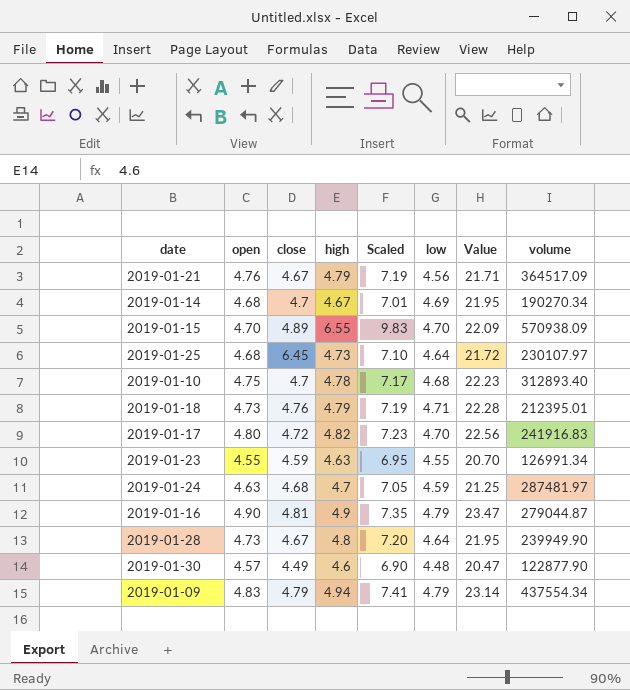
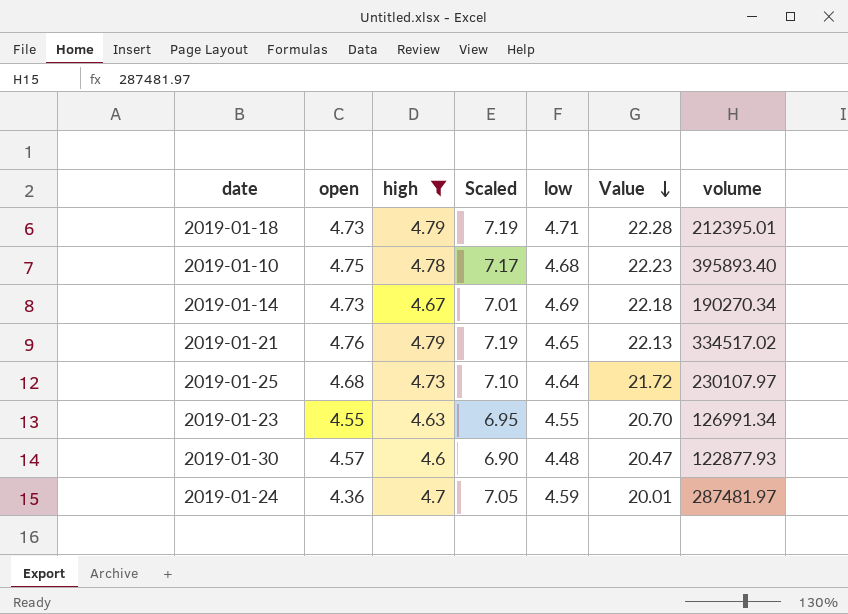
filter: none -> high <= 4.79
row order: none -> Value descending
column close | position: 3 -> none
2019-01-10 | volume: 312893.40 -> 395893.40
2019-01-14 | open: 4.68 -> 4.73
2019-01-14 | Value: 21.95 -> 22.18
2019-01-21 | low: 4.56 -> 4.65
2019-01-21 | Value: 21.71 -> 22.13
2019-01-21 | volume: 364517.09 -> 334517.02
2019-01-30 | volume: 122877.90 -> 122877.93
2019-01-24 | open: 4.63 -> 4.36
2019-01-24 | Value: 21.25 -> 20.01

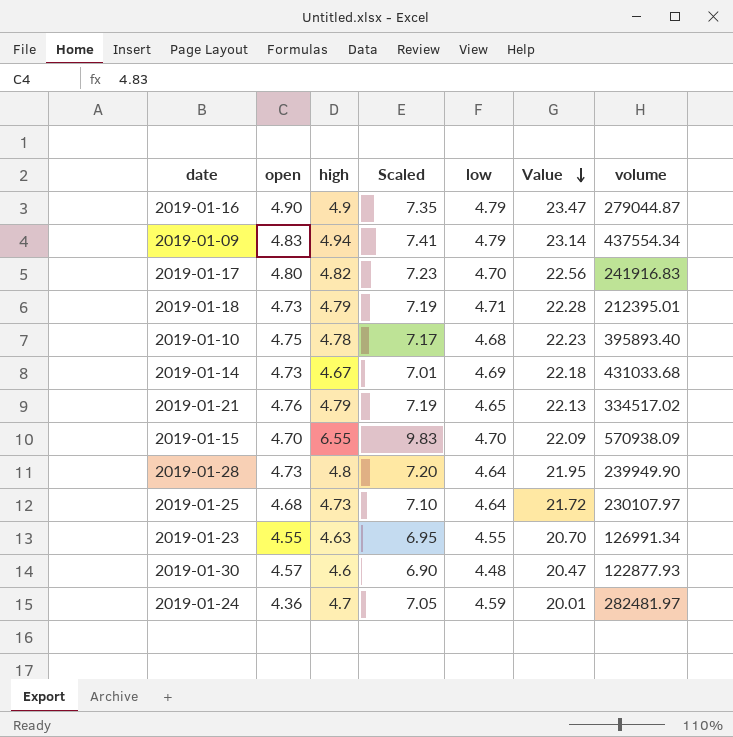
filter: high <= 4.79 -> none
2019-01-14 | volume: 190270.34 -> 431033.68
2019-01-24 | volume: 287481.97 -> 282481.97

